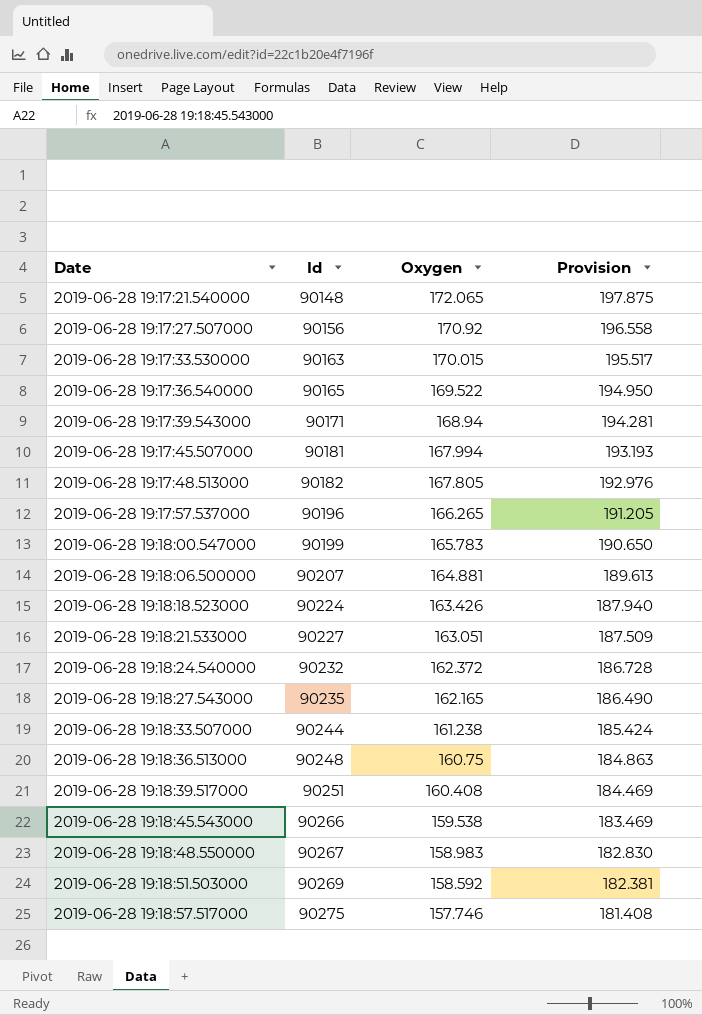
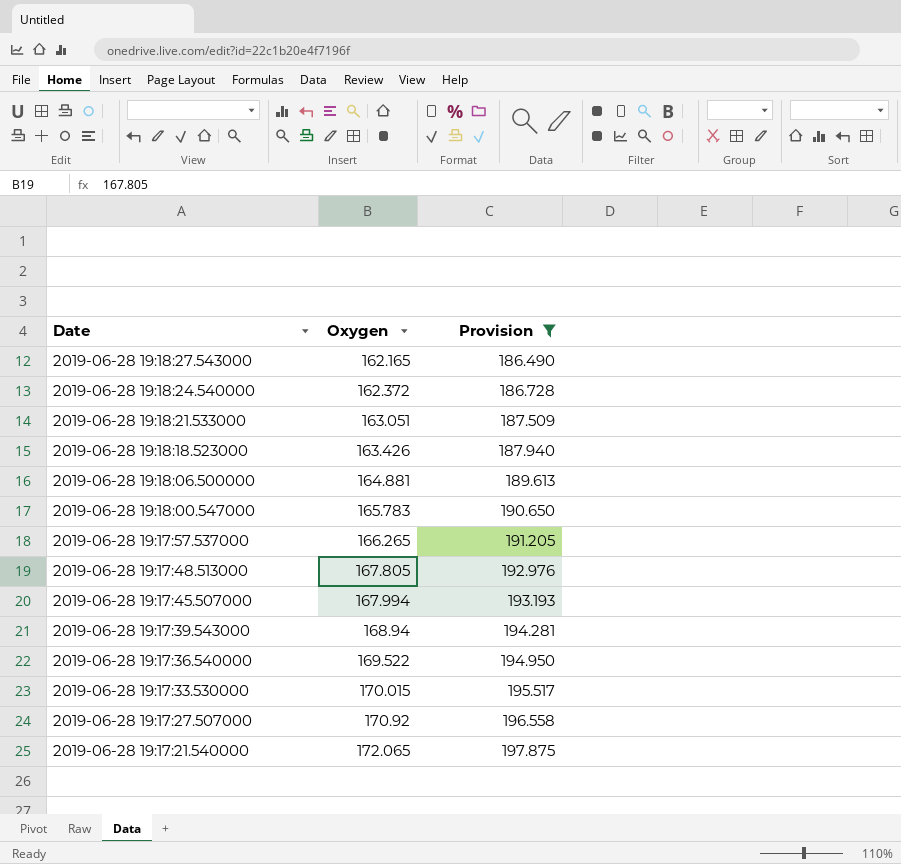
filter: none -> Provision >= 186.490
row order: Date ascending -> Date descending
column Id | position: 2 -> none

